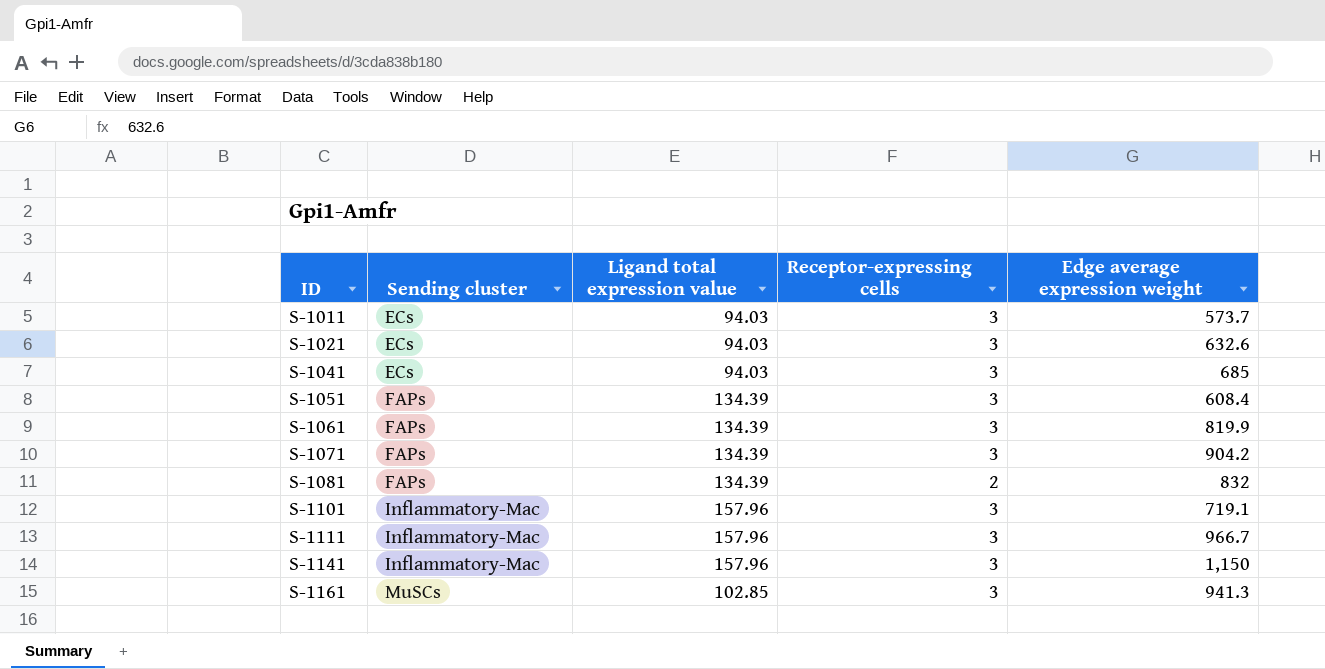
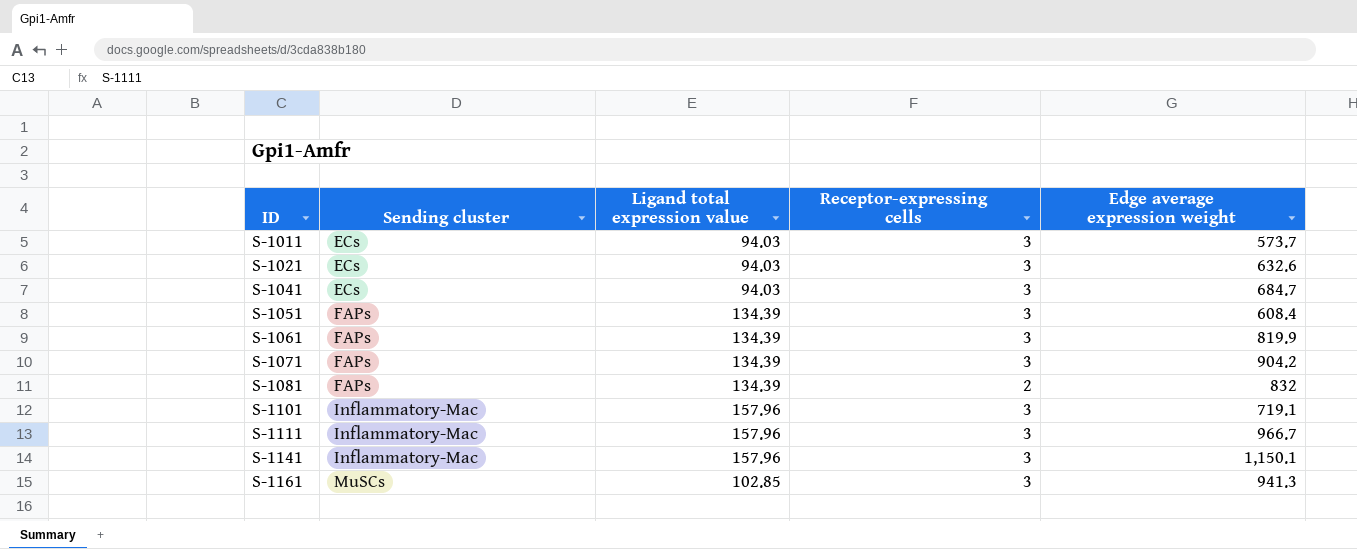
S-1041 | Edge average expression weight: 685 -> 684.7
S-1141 | Edge average expression weight: 1,150 -> 1,150.1

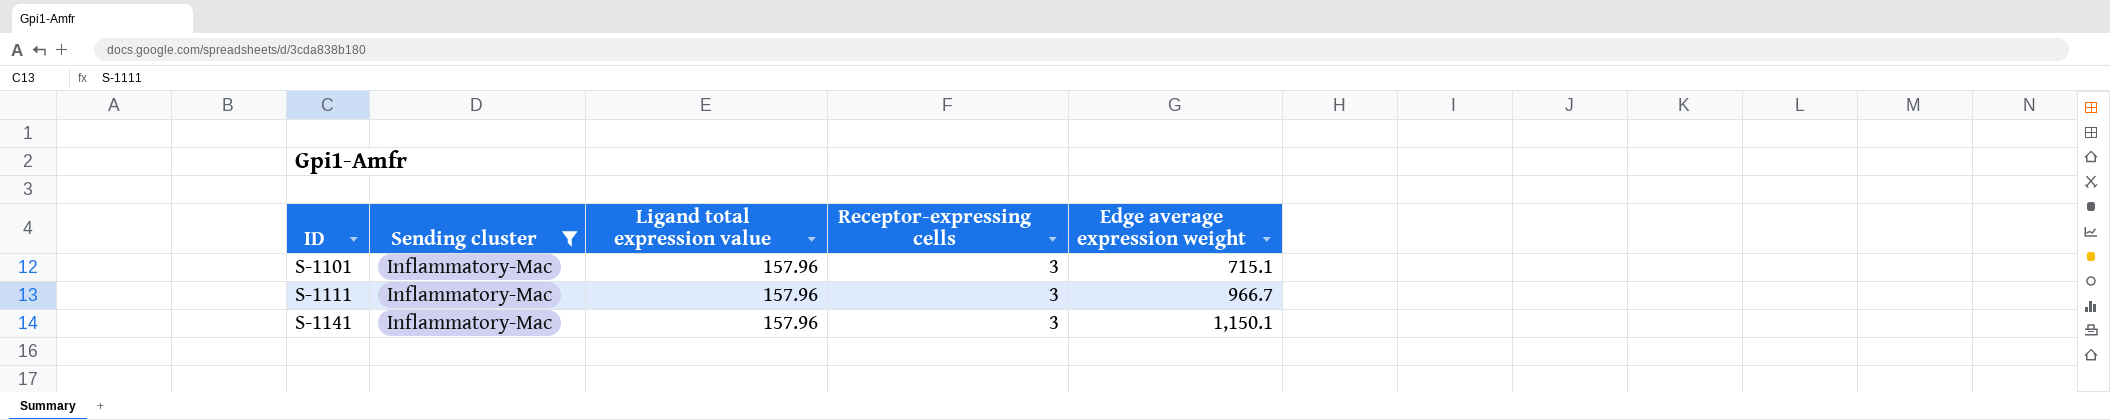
filter: none -> Sending cluster = Inflammatory-Mac
S-1101 | Edge average expression weight: 719.1 -> 715.1

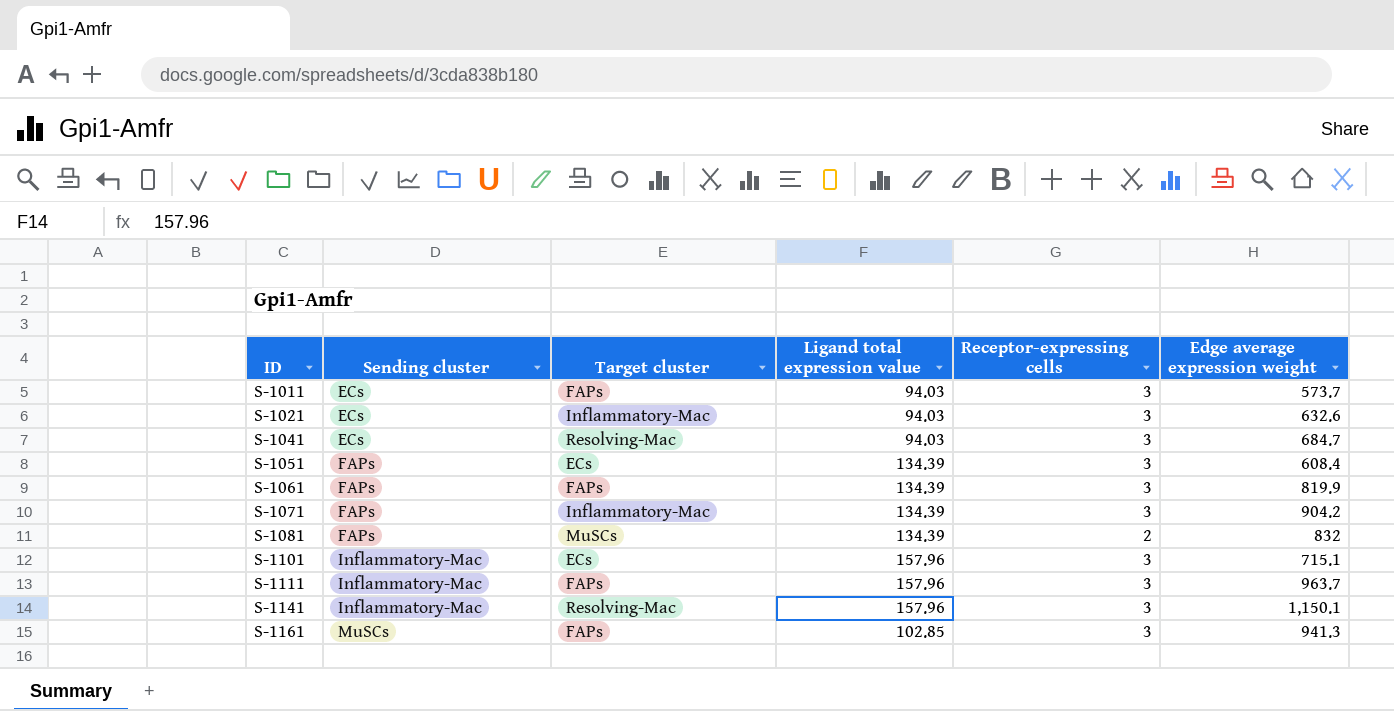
filter: Sending cluster = Inflammatory-Mac -> none
column Target cluster | position: none -> 3
S-1111 | Edge average expression weight: 966.7 -> 963.7

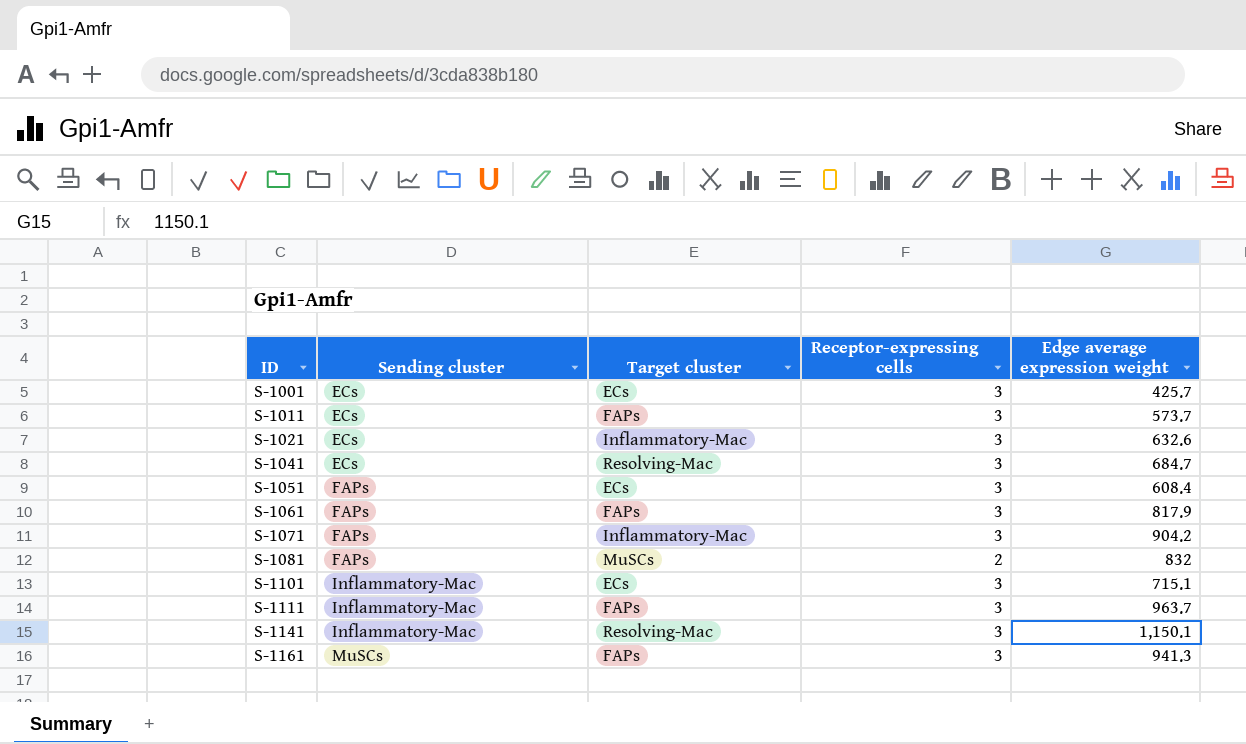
column Ligand total expression value | position: 4 -> none
row S-1001: none -> ECs | ECs | 3 | 425.7
S-1061 | Edge average expression weight: 819.9 -> 817.9

